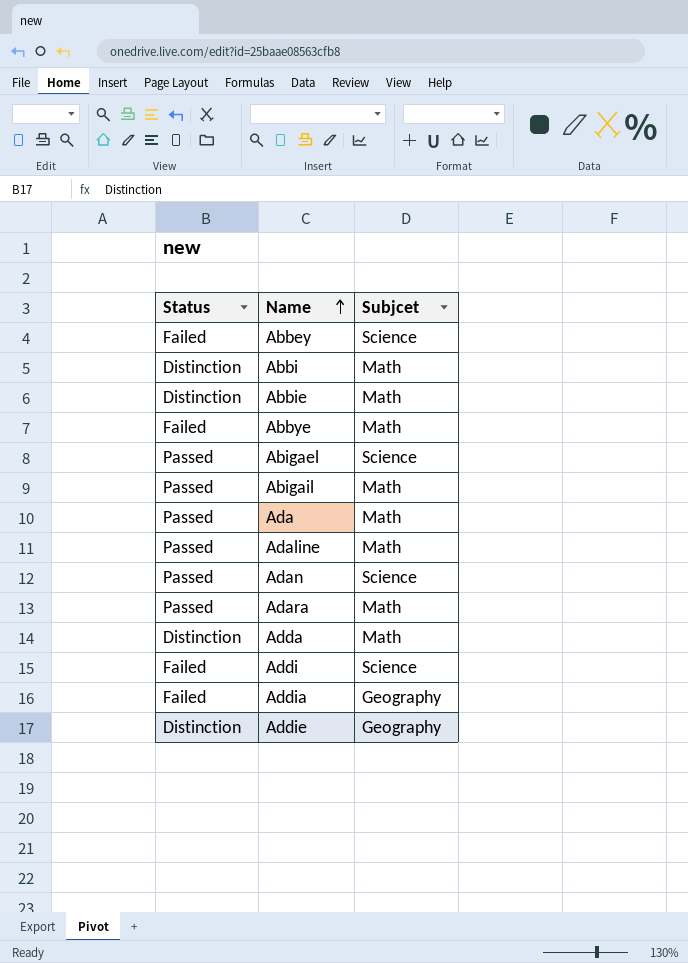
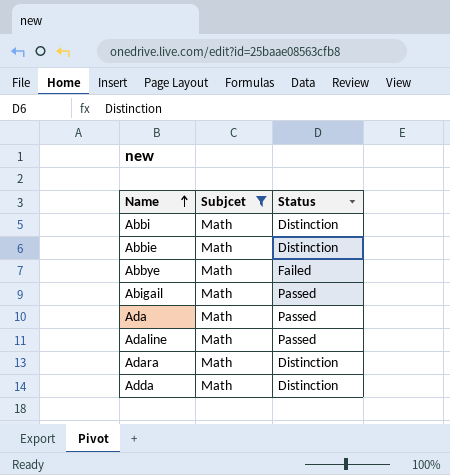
filter: none -> Subjcet = Math
column Status | position: 1 -> 3
Adara | Status: Passed -> Distinction

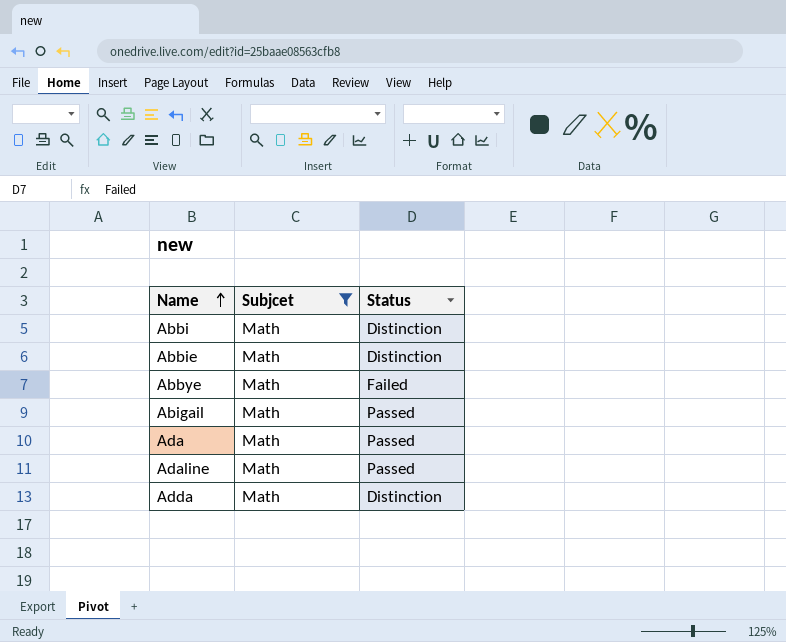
row Adara: Math | Distinction -> none

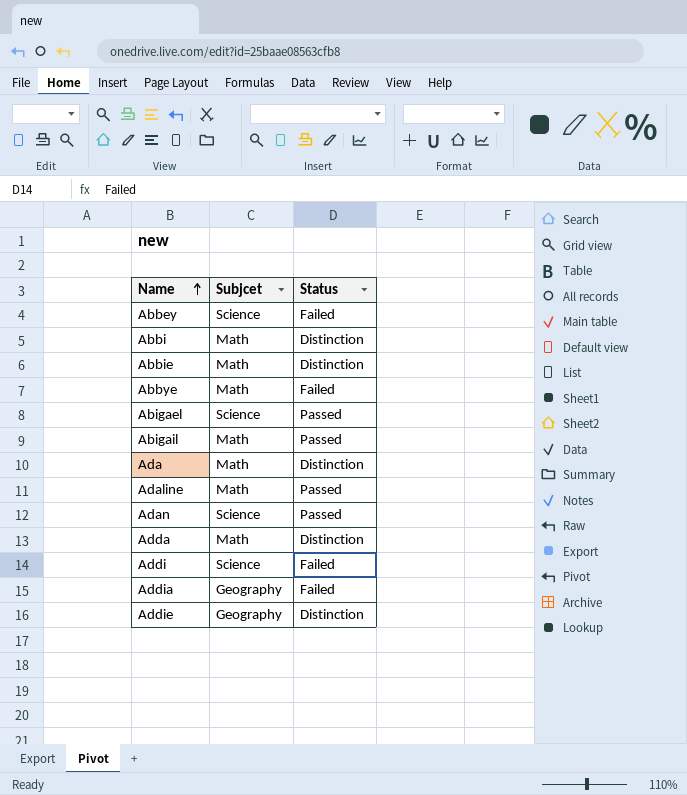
filter: Subjcet = Math -> none
Ada | Status: Passed -> Distinction

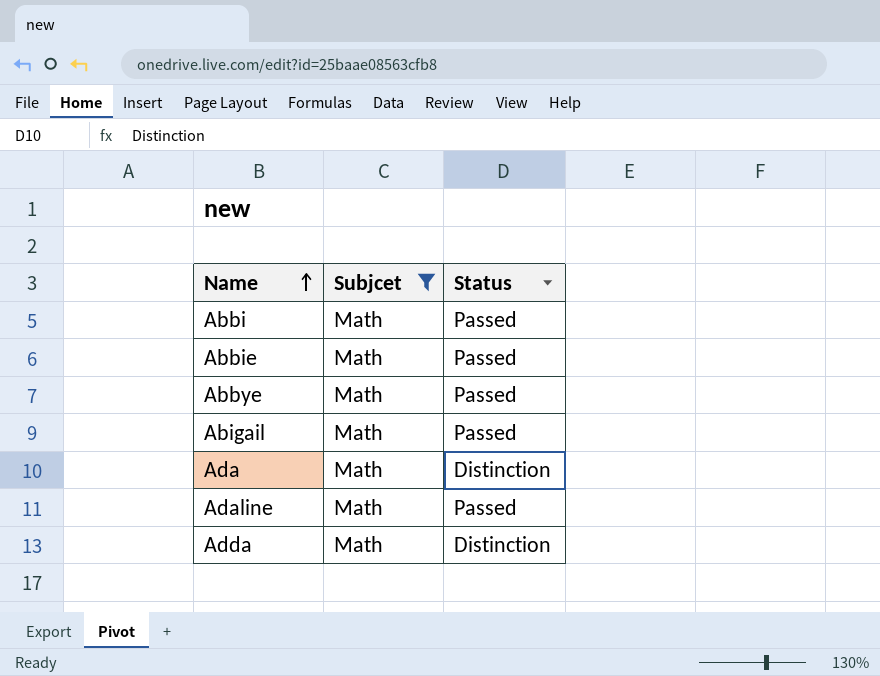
filter: none -> Subjcet = Math
Abbi | Status: Distinction -> Passed
Abbie | Status: Distinction -> Passed
Abbye | Status: Failed -> Passed

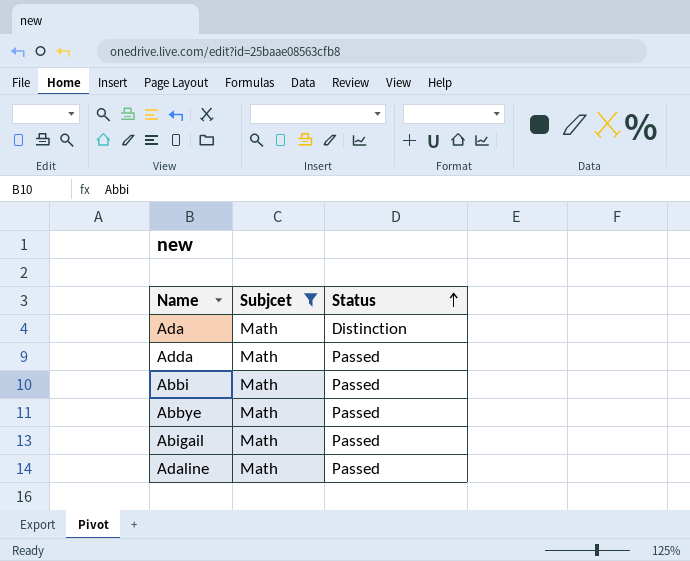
row order: Name ascending -> Status ascending
row Abbie: Math | Passed -> none
Adda | Status: Distinction -> Passed

